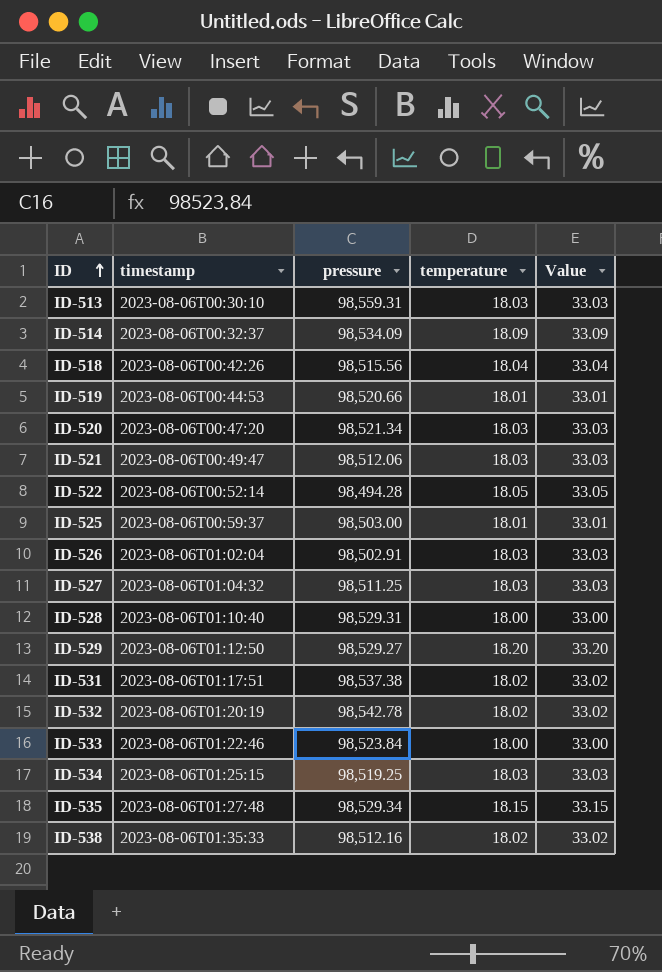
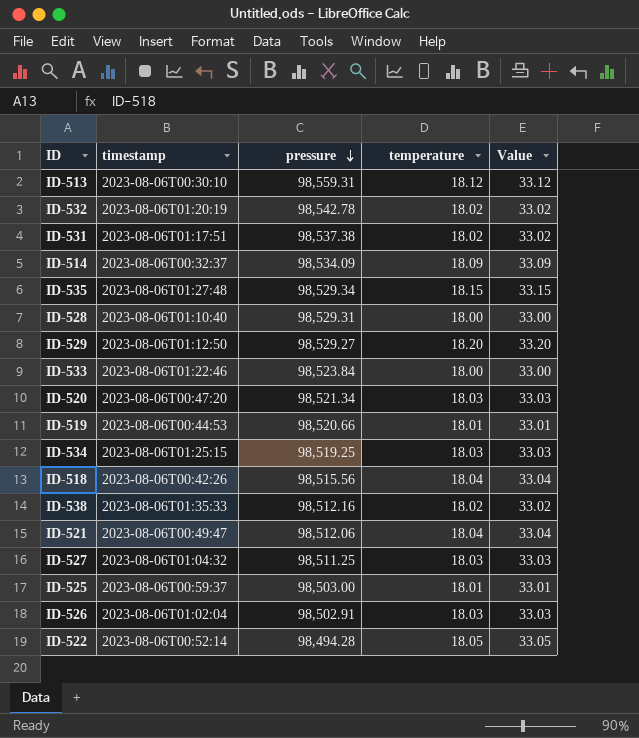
row order: ID ascending -> pressure descending
ID-513 | temperature: 18.03 -> 18.12
ID-513 | Value: 33.03 -> 33.12
ID-521 | temperature: 18.03 -> 18.04
ID-521 | Value: 33.03 -> 33.04

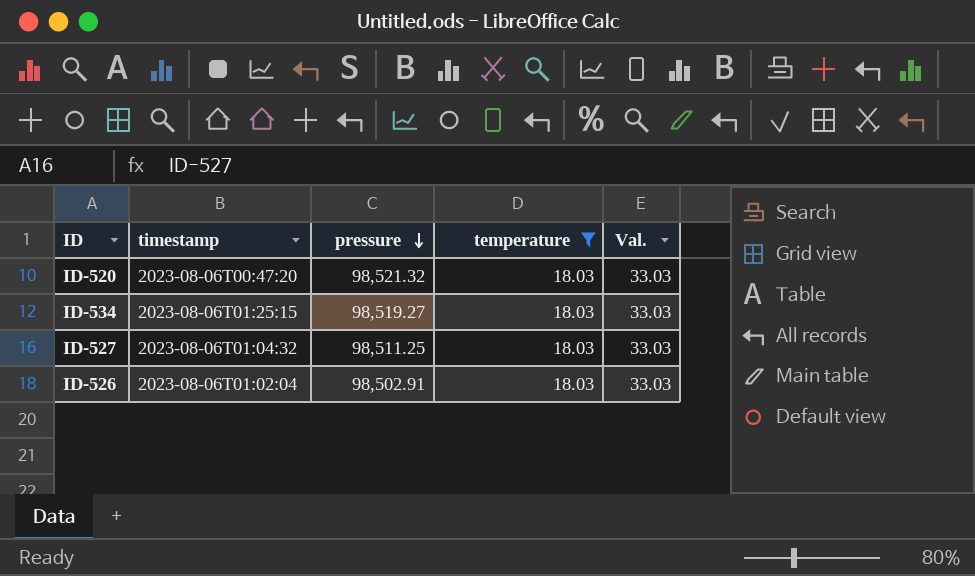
filter: none -> temperature = 18.03
column name: Value -> Val.
ID-520 | pressure: 98,521.34 -> 98,521.32
ID-534 | pressure: 98,519.25 -> 98,519.27

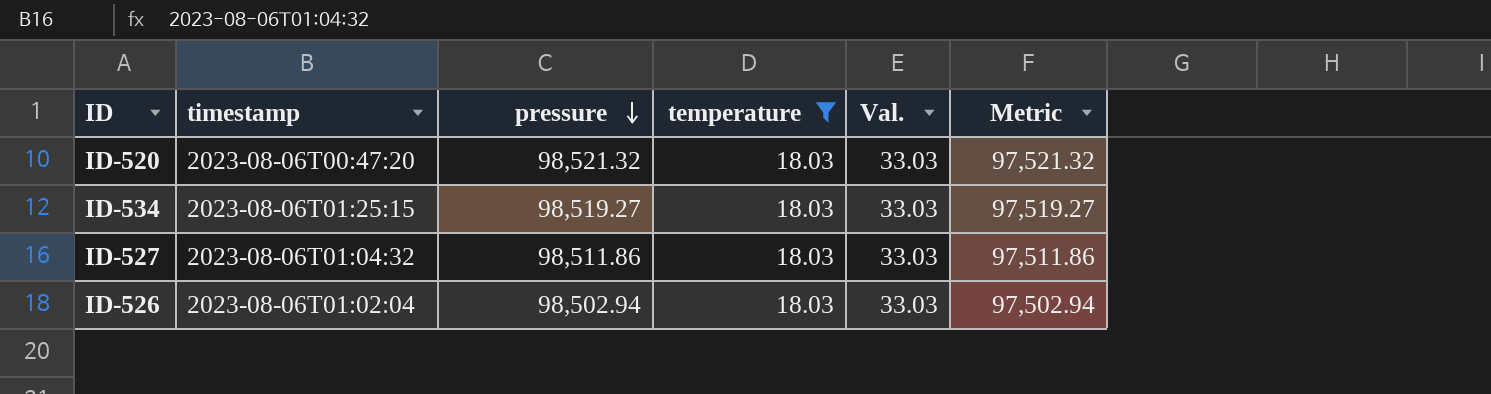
column Metric | formula: none -> [pressure] - 1000
ID-527 | pressure: 98,511.25 -> 98,511.86
ID-526 | pressure: 98,502.91 -> 98,502.94

